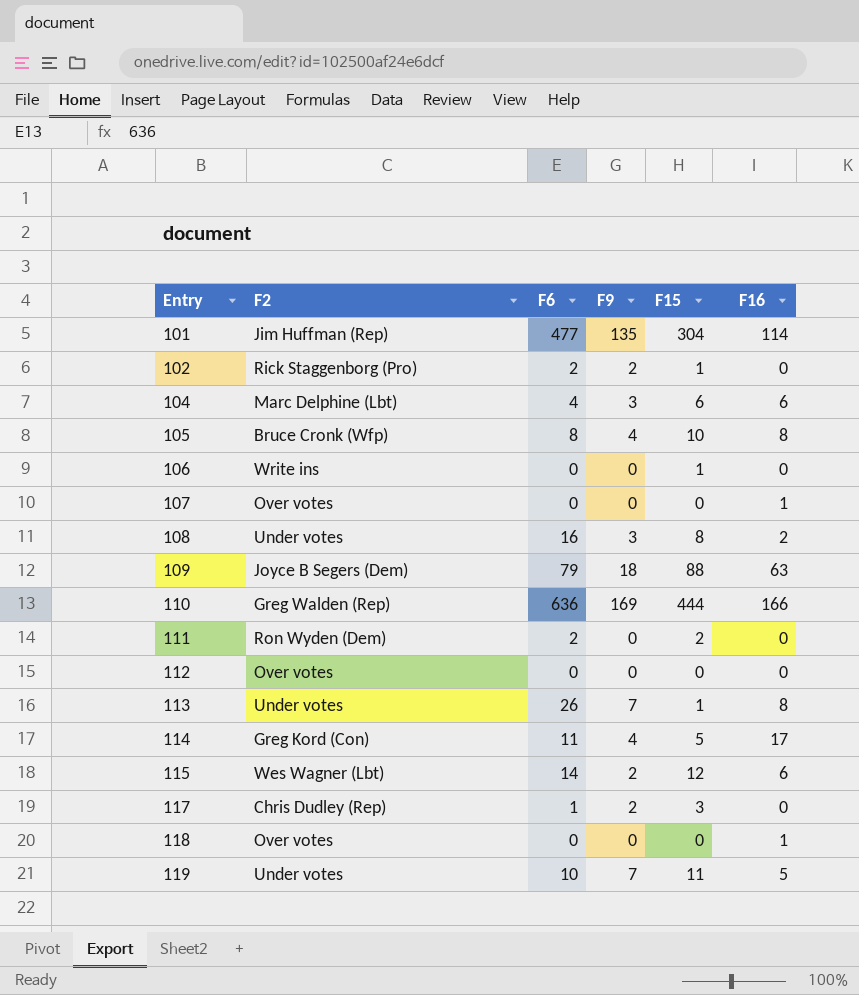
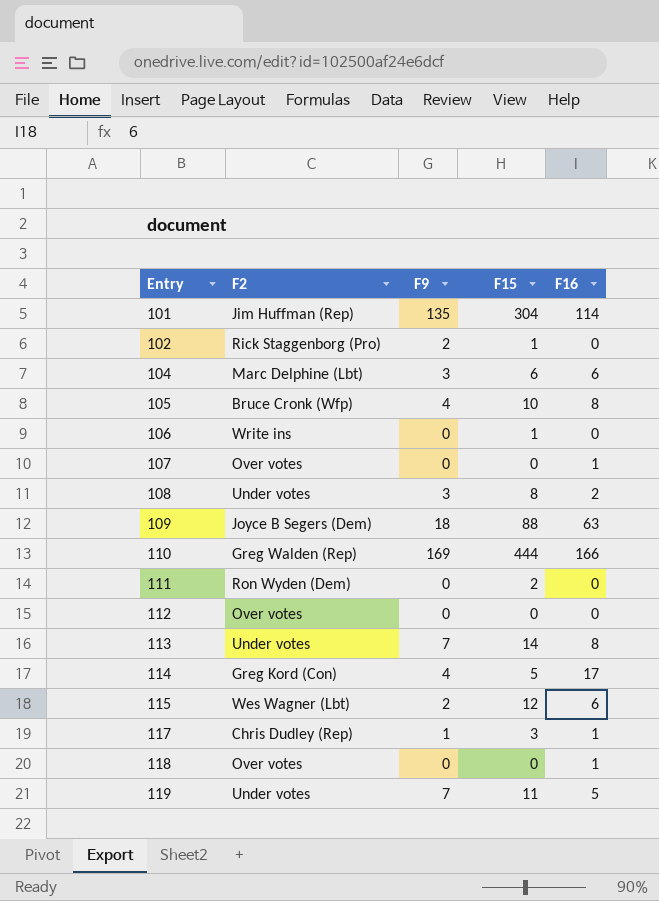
column F6 | position: 3 -> none
113 | F15: 1 -> 14
117 | F9: 2 -> 1
117 | F16: 0 -> 1

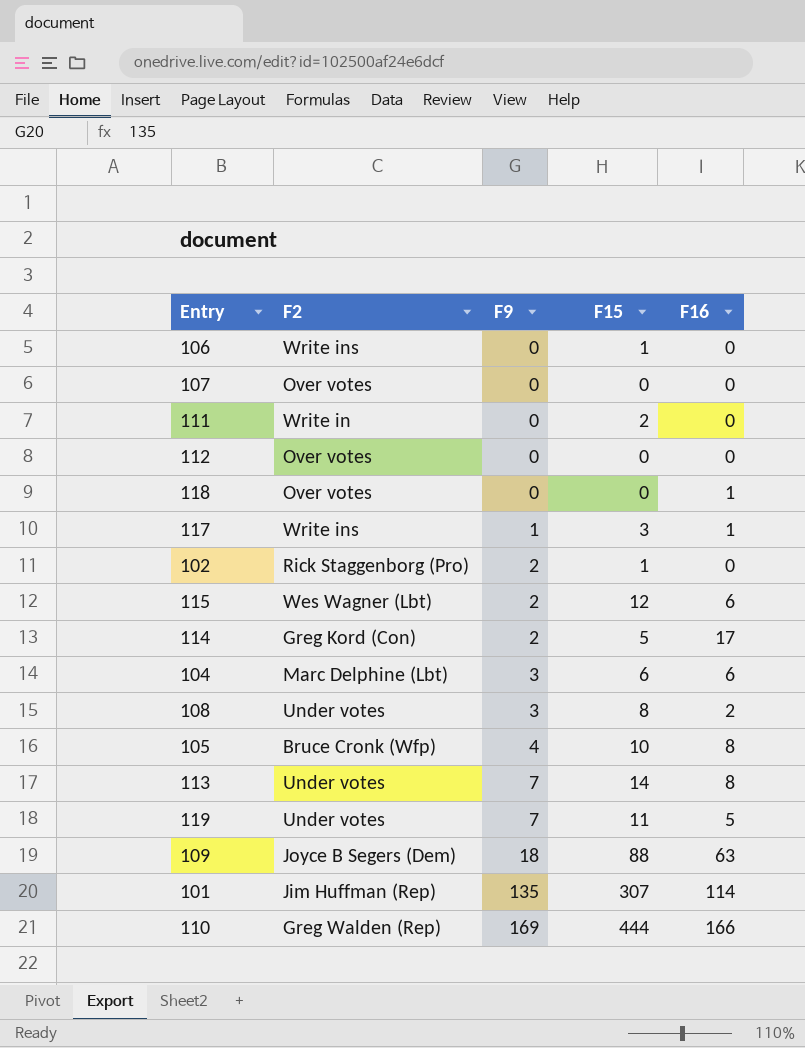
row order: Entry ascending -> F9 ascending
107 | F16: 1 -> 0
111 | F2: Ron Wyden (Dem) -> Write in
117 | F2: Chris Dudley (Rep) -> Write ins
114 | F9: 4 -> 2
101 | F15: 304 -> 307

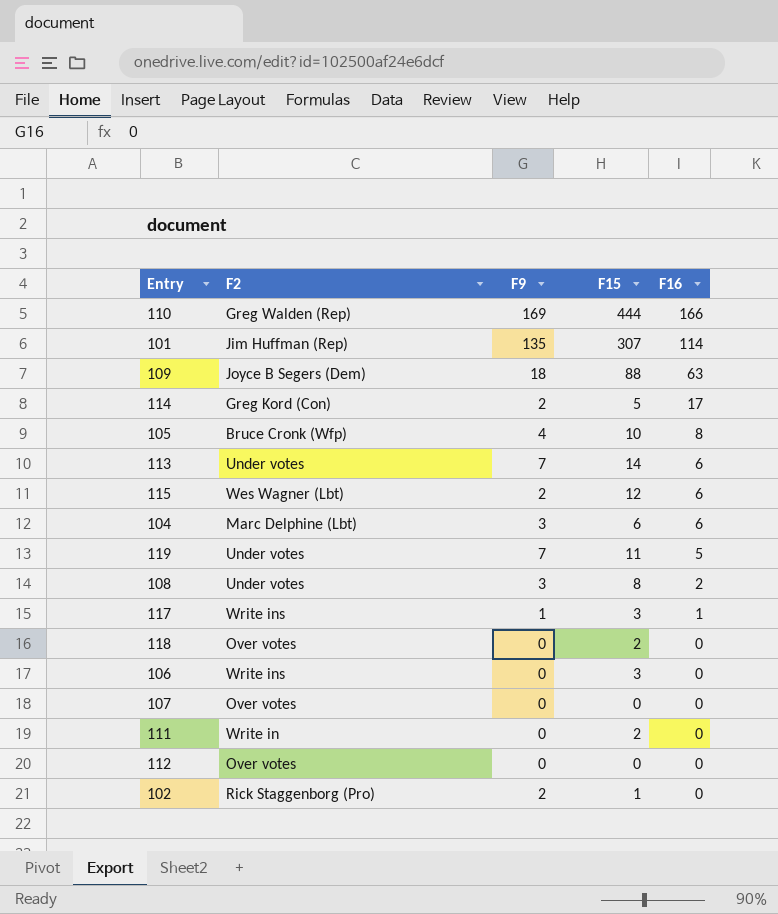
row order: F9 ascending -> F16 descending
113 | F16: 8 -> 6
118 | F15: 0 -> 2
118 | F16: 1 -> 0
106 | F15: 1 -> 3

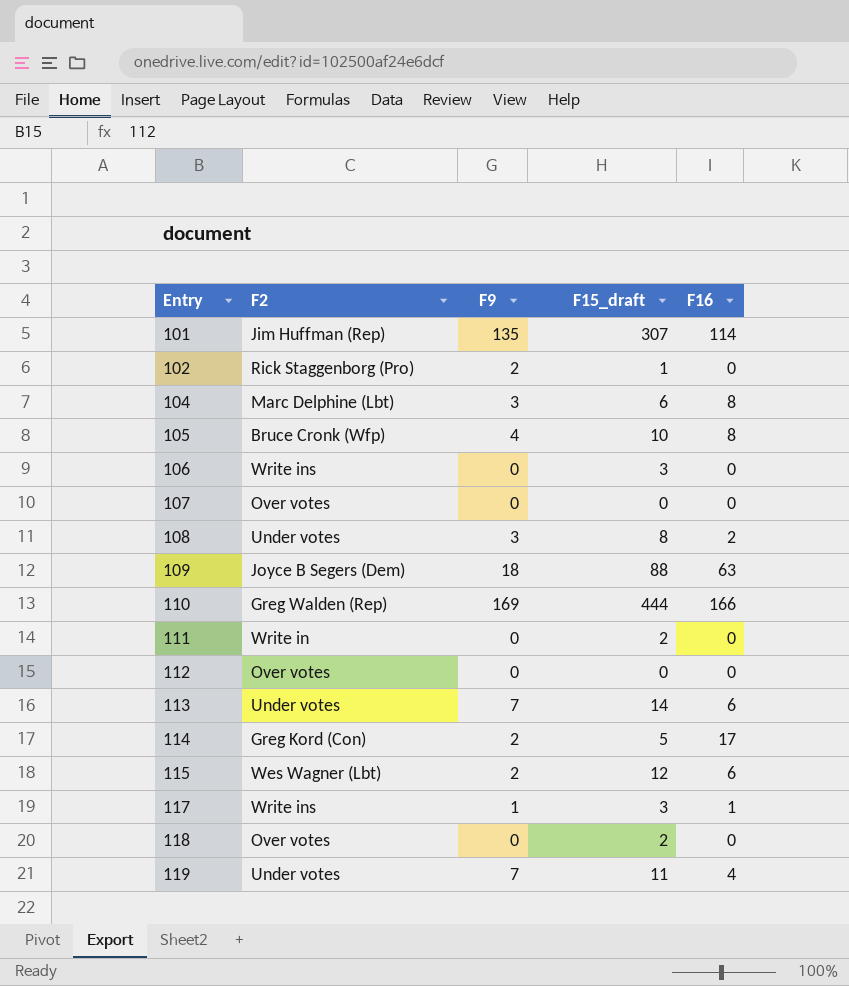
row order: F16 descending -> Entry ascending
column name: F15 -> F15_draft
104 | F16: 6 -> 8
119 | F16: 5 -> 4

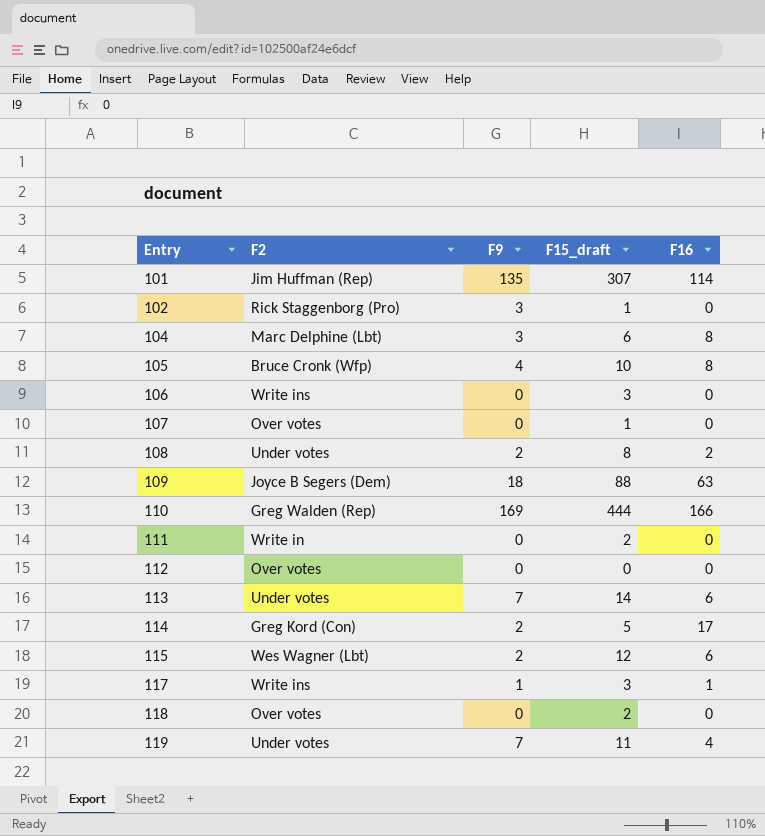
102 | F9: 2 -> 3
107 | F15_draft: 0 -> 1
108 | F9: 3 -> 2

